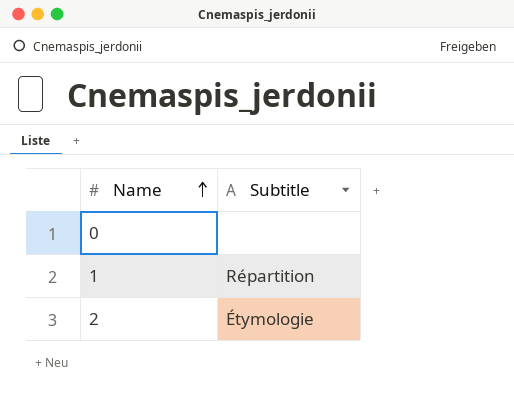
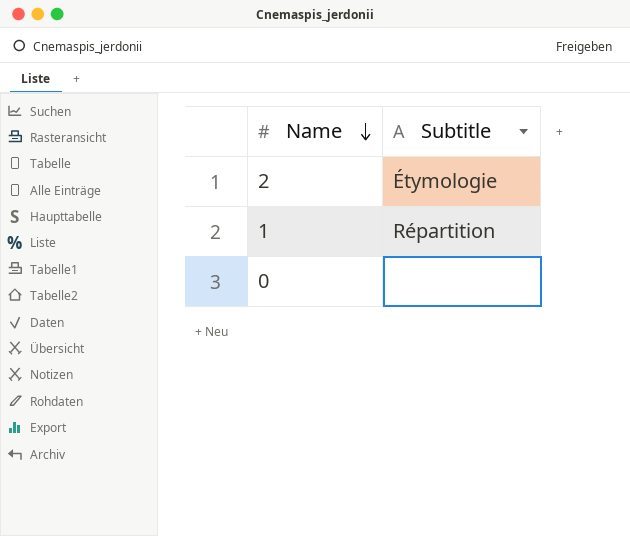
row order: Name ascending -> Name descending

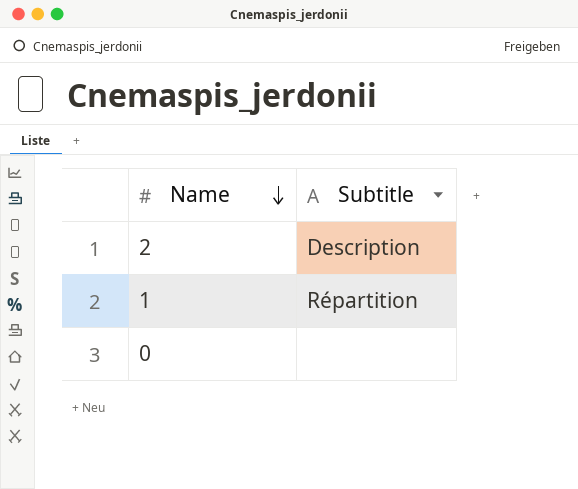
2 | Subtitle: Étymologie -> Description

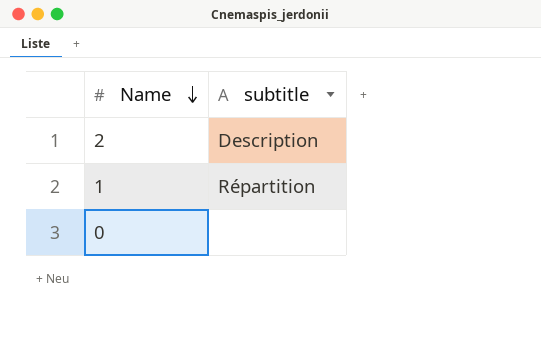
column name: Subtitle -> subtitle

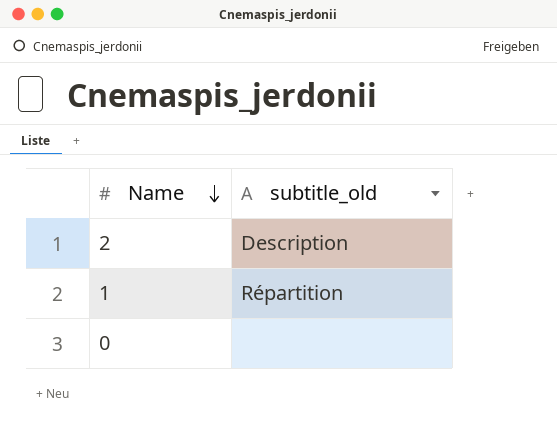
column name: subtitle -> subtitle_old

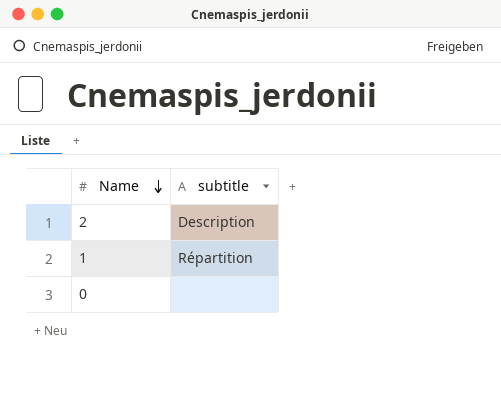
column name: subtitle_old -> subtitle

